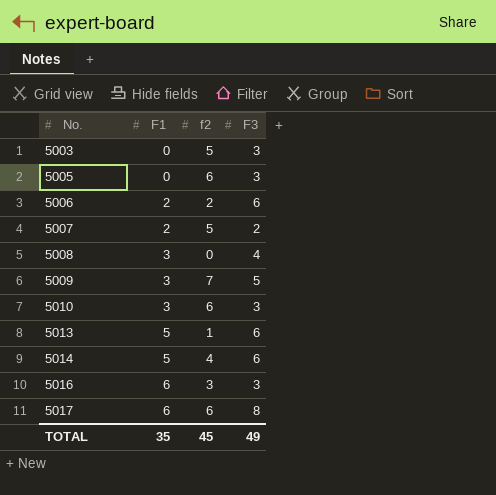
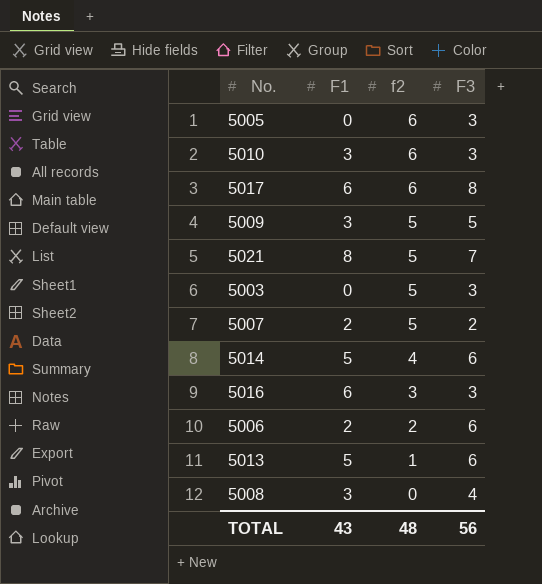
row order: No. ascending -> f2 descending
5009 | f2: 7 -> 5
row 5021: none -> 8 | 5 | 7
TOTAL | F1: 35 -> 43
TOTAL | f2: 45 -> 48
TOTAL | F3: 49 -> 56

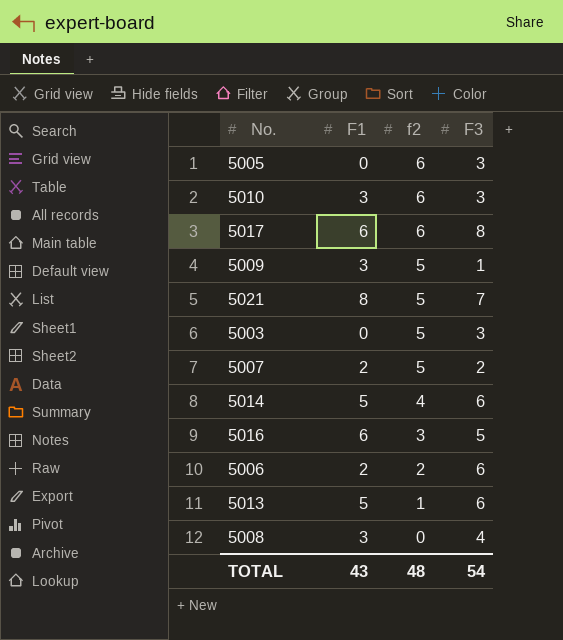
5009 | F3: 5 -> 1
5016 | F3: 3 -> 5
TOTAL | F3: 56 -> 54

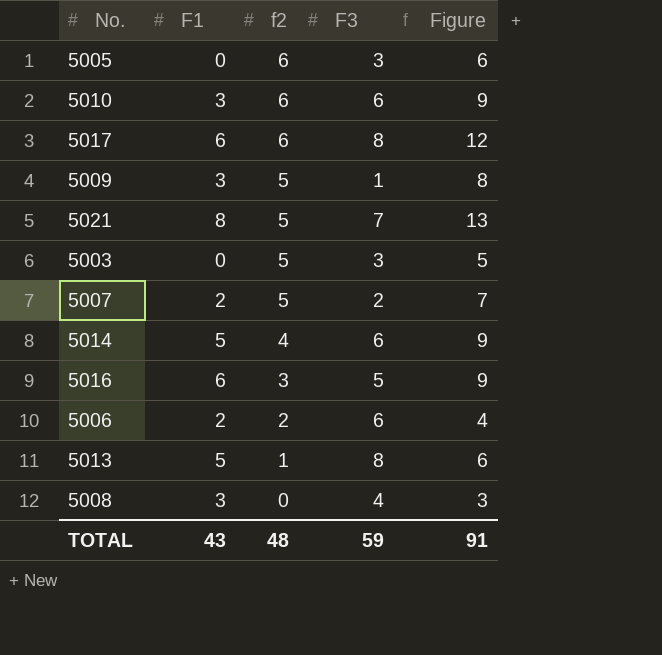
column Figure | formula: none -> [F1] + [f2]
5010 | F3: 3 -> 6
5013 | F3: 6 -> 8
TOTAL | F3: 54 -> 59

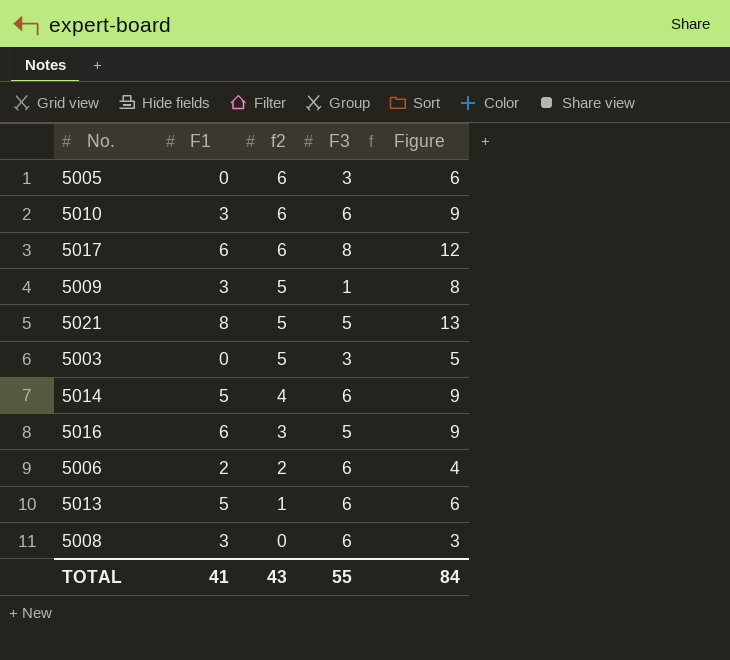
row 5007: 2 | 5 | 2 | 7 -> none
5021 | F3: 7 -> 5
5013 | F3: 8 -> 6
5008 | F3: 4 -> 6
TOTAL | F1: 43 -> 41
TOTAL | f2: 48 -> 43
TOTAL | F3: 59 -> 55
TOTAL | Figure: 91 -> 84

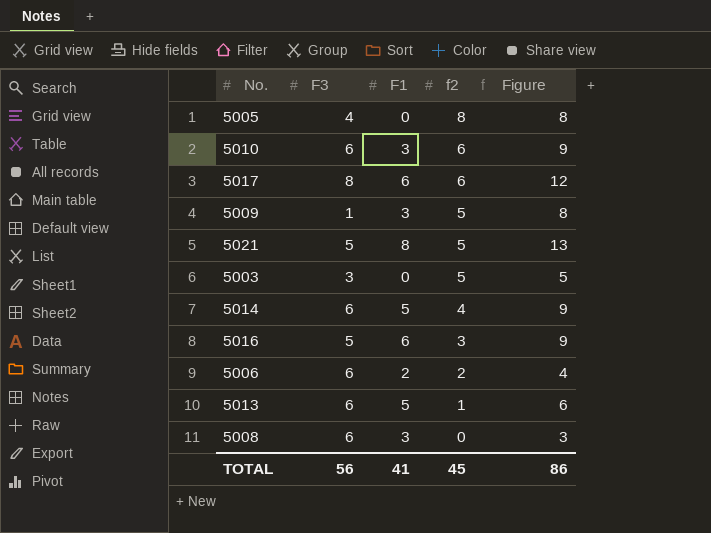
column F3 | position: 4 -> 2
5005 | F3: 3 -> 4
5005 | f2: 6 -> 8
5005 | Figure: 6 -> 8
TOTAL | F3: 55 -> 56
TOTAL | f2: 43 -> 45
TOTAL | Figure: 84 -> 86

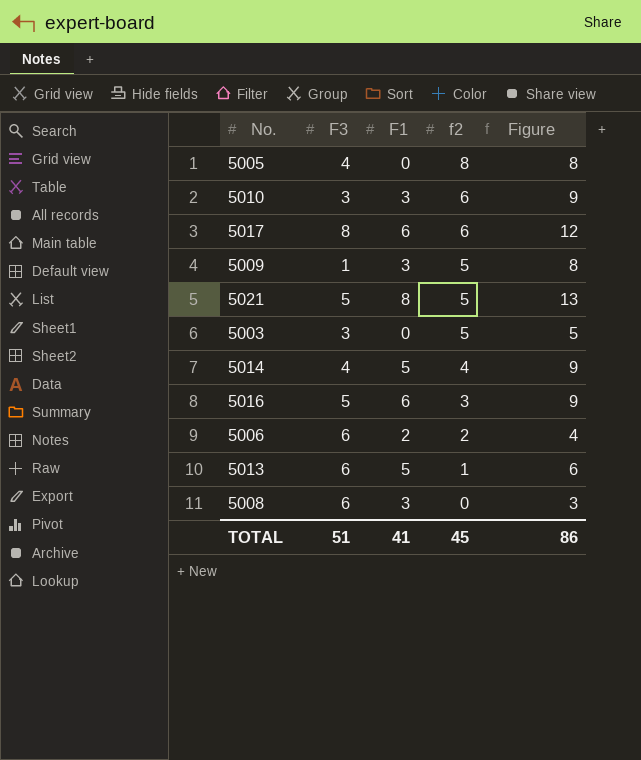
5010 | F3: 6 -> 3
5014 | F3: 6 -> 4
TOTAL | F3: 56 -> 51

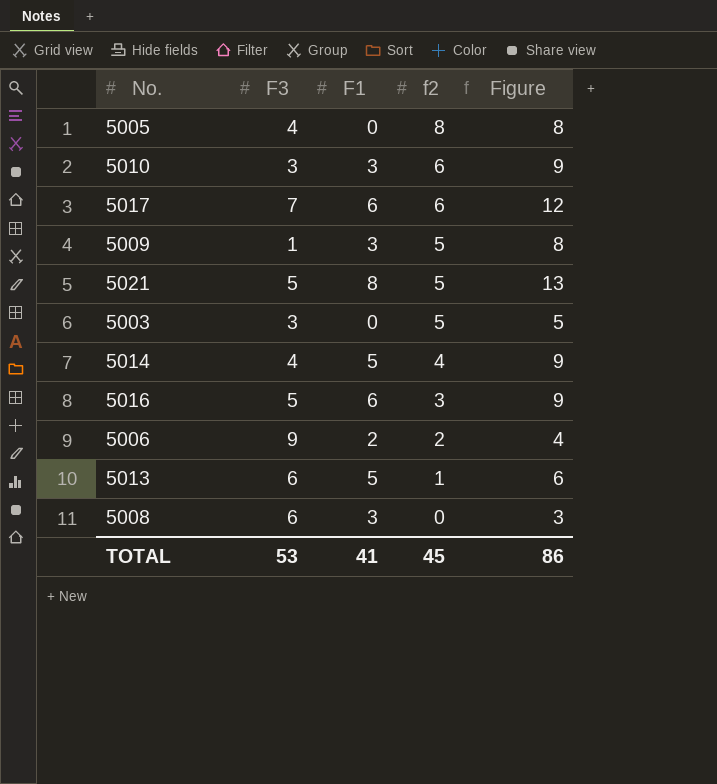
5017 | F3: 8 -> 7
5006 | F3: 6 -> 9
TOTAL | F3: 51 -> 53

